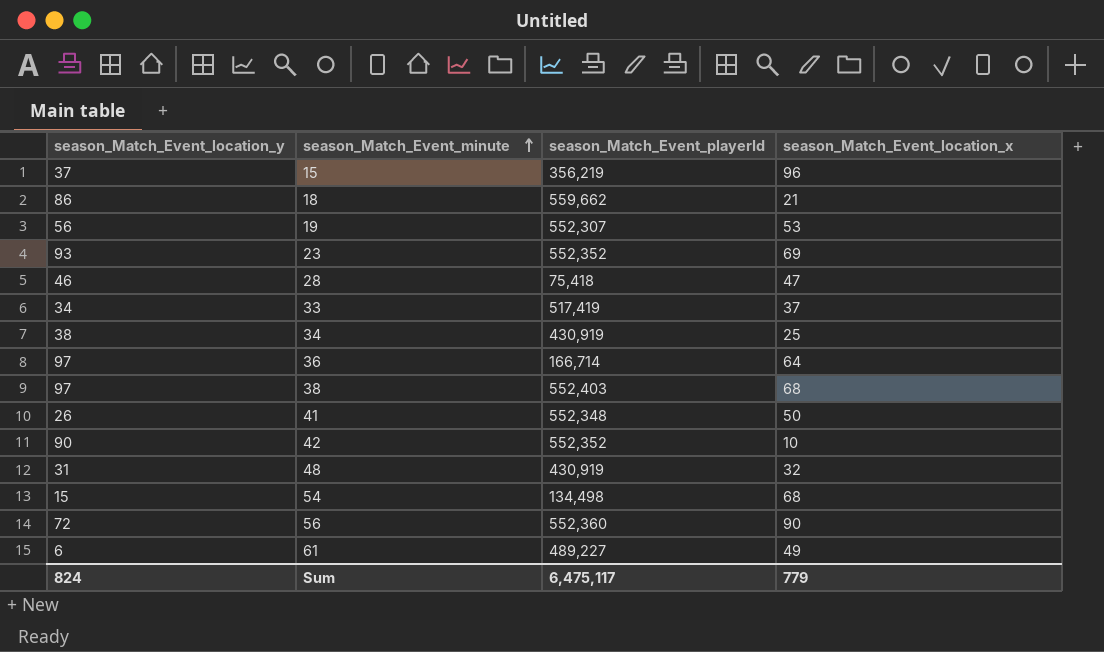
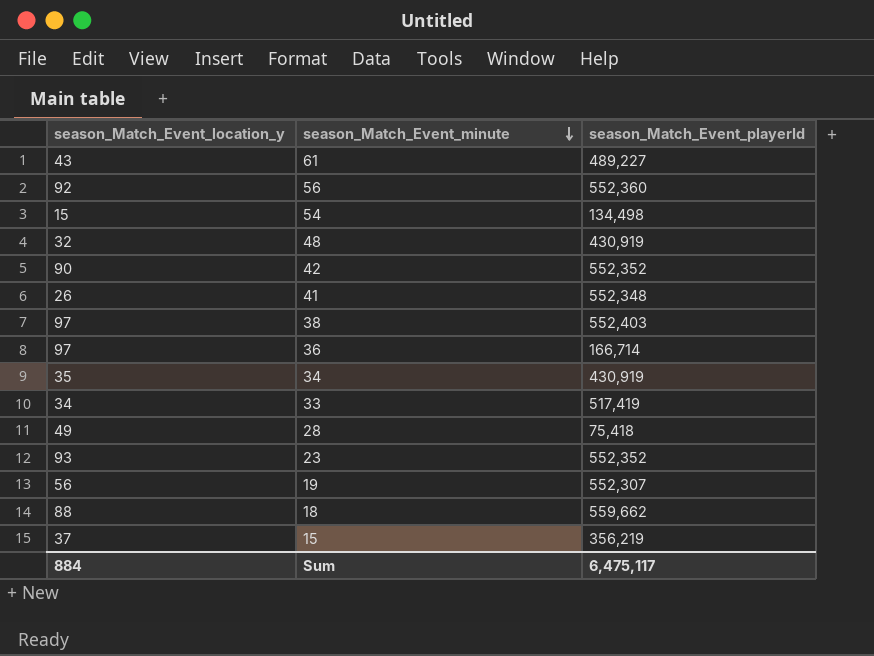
row order: season_Match_Event_minute ascending -> season_Match_Event_minute descending
column season_Match_Event_location_x | position: 4 -> none
61 | season_Match_Event_location_y: 6 -> 43
56 | season_Match_Event_location_y: 72 -> 92
48 | season_Match_Event_location_y: 31 -> 32
34 | season_Match_Event_location_y: 38 -> 35
28 | season_Match_Event_location_y: 46 -> 49
18 | season_Match_Event_location_y: 86 -> 88
Sum | season_Match_Event_location_y: 824 -> 884

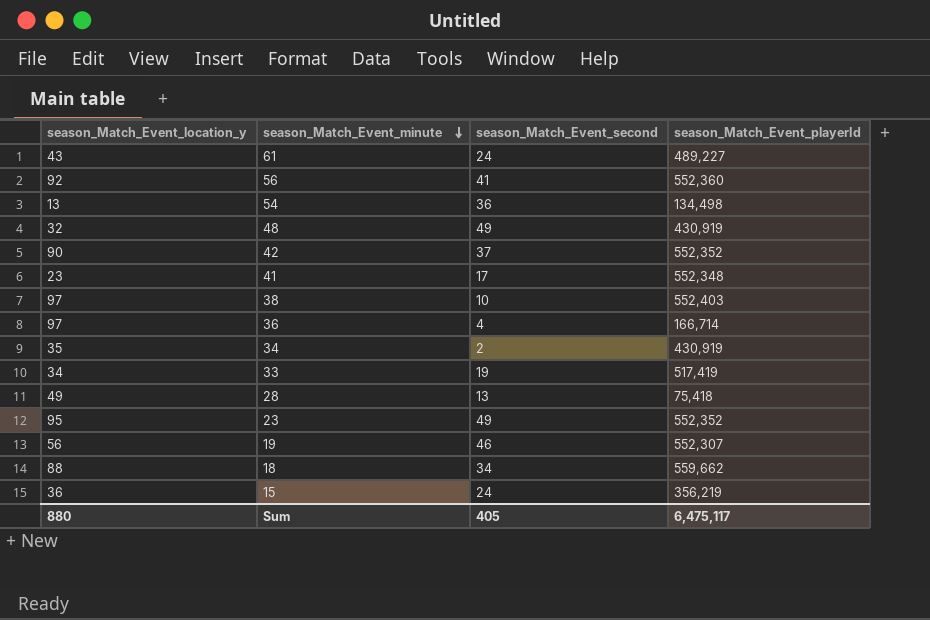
column season_Match_Event_second | position: none -> 3
54 | season_Match_Event_location_y: 15 -> 13
41 | season_Match_Event_location_y: 26 -> 23
23 | season_Match_Event_location_y: 93 -> 95
15 | season_Match_Event_location_y: 37 -> 36
Sum | season_Match_Event_location_y: 884 -> 880

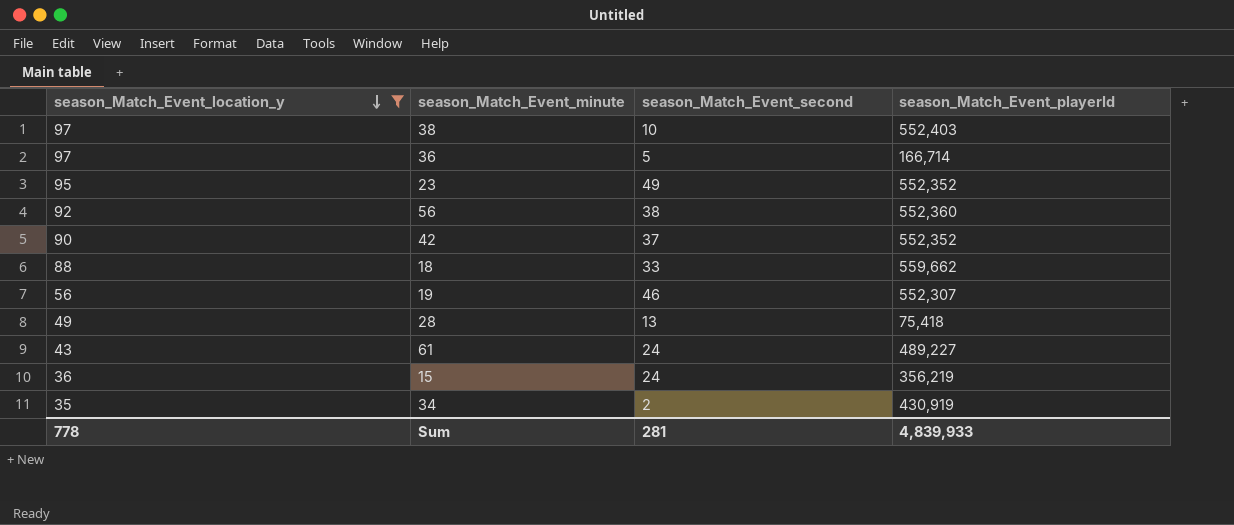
filter: none -> season_Match_Event_location_y >= 35
row order: season_Match_Event_minute descending -> season_Match_Event_location_y descending
36 | season_Match_Event_second: 4 -> 5
56 | season_Match_Event_second: 41 -> 38
18 | season_Match_Event_second: 34 -> 33
Sum | season_Match_Event_location_y: 880 -> 778
Sum | season_Match_Event_second: 405 -> 281
Sum | season_Match_Event_playerId: 6,475,117 -> 4,839,933

